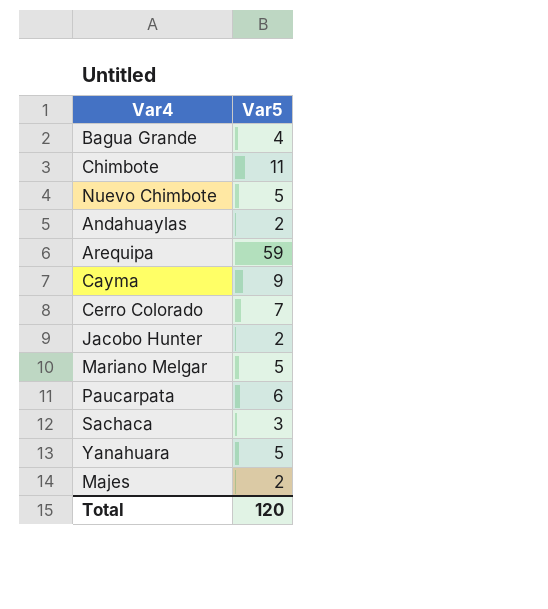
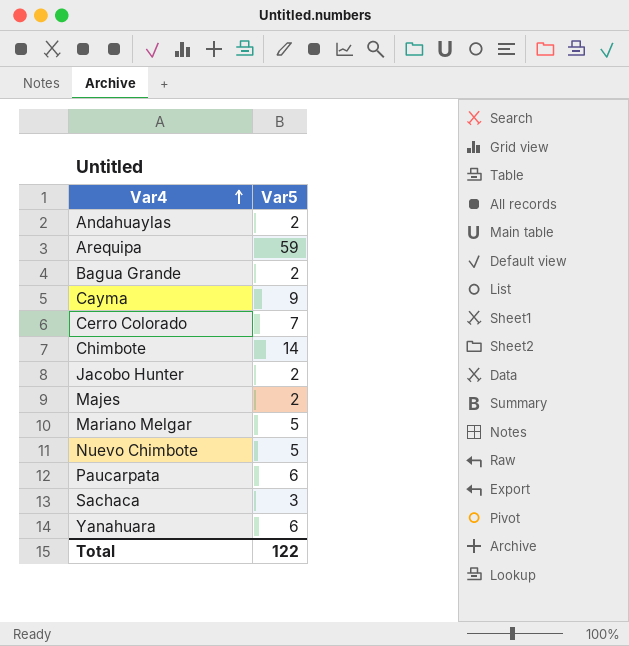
row order: none -> Var4 ascending
Bagua Grande | Var5: 4 -> 2
Chimbote | Var5: 11 -> 14
Yanahuara | Var5: 5 -> 6
Total | Var5: 120 -> 122

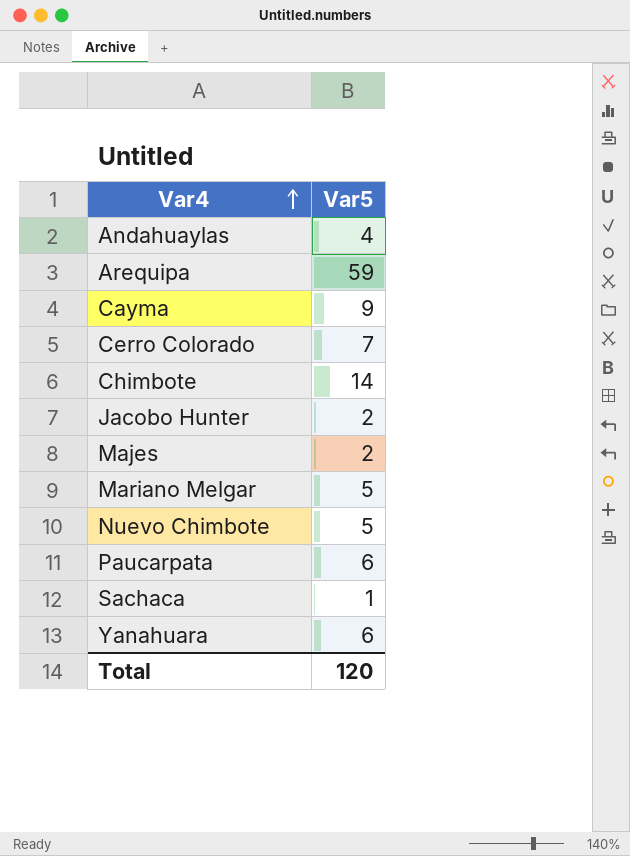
row Bagua Grande: 2 -> none
Andahuaylas | Var5: 2 -> 4
Sachaca | Var5: 3 -> 1
Total | Var5: 122 -> 120

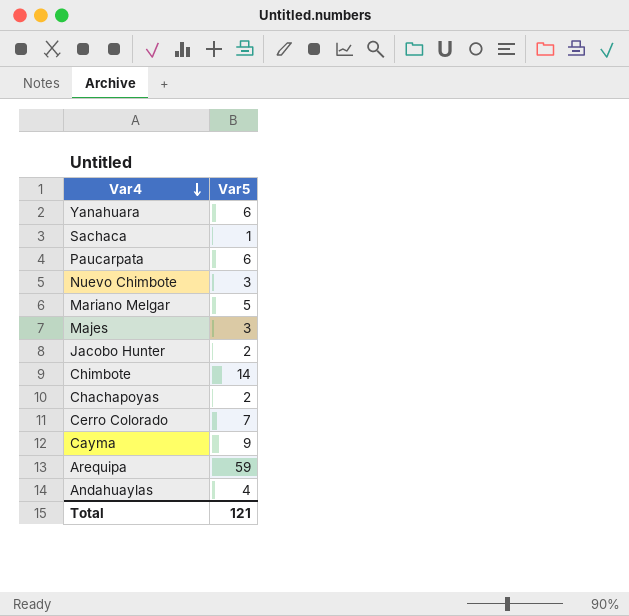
row order: Var4 ascending -> Var4 descending
Nuevo Chimbote | Var5: 5 -> 3
Majes | Var5: 2 -> 3
row Chachapoyas: none -> 2
Total | Var5: 120 -> 121

